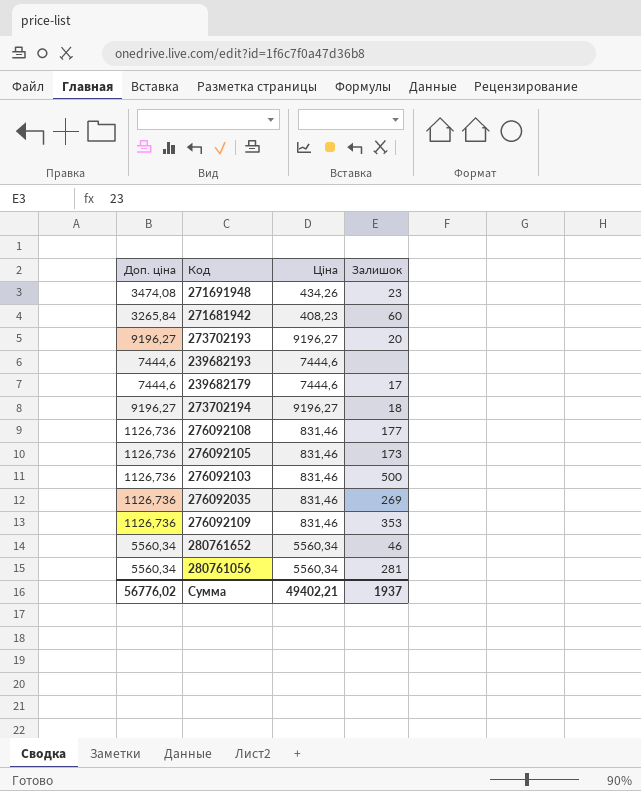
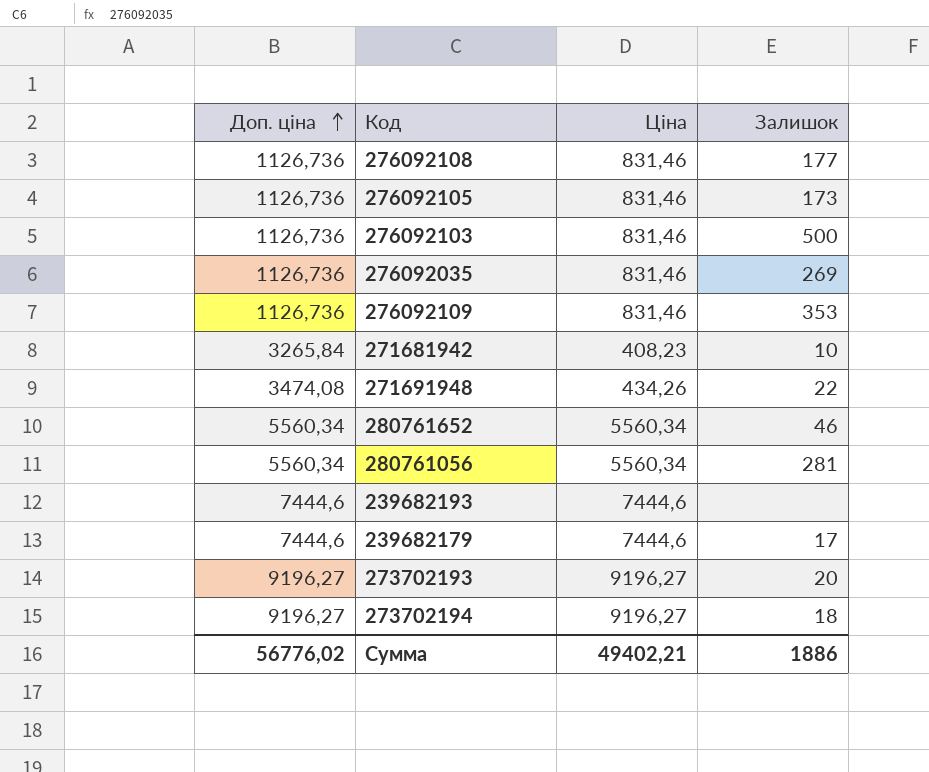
row order: none -> Доп. ціна ascending
271681942 | Залишок: 60 -> 10
271691948 | Залишок: 23 -> 22
Сумма | Залишок: 1937 -> 1886

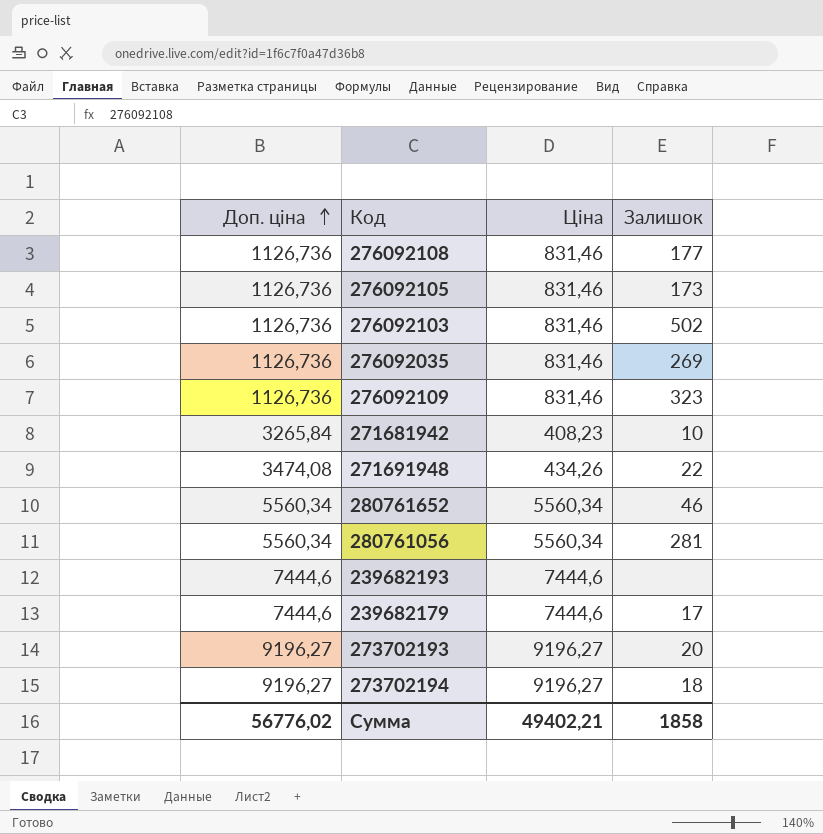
276092103 | Залишок: 500 -> 502
276092109 | Залишок: 353 -> 323
Сумма | Залишок: 1886 -> 1858

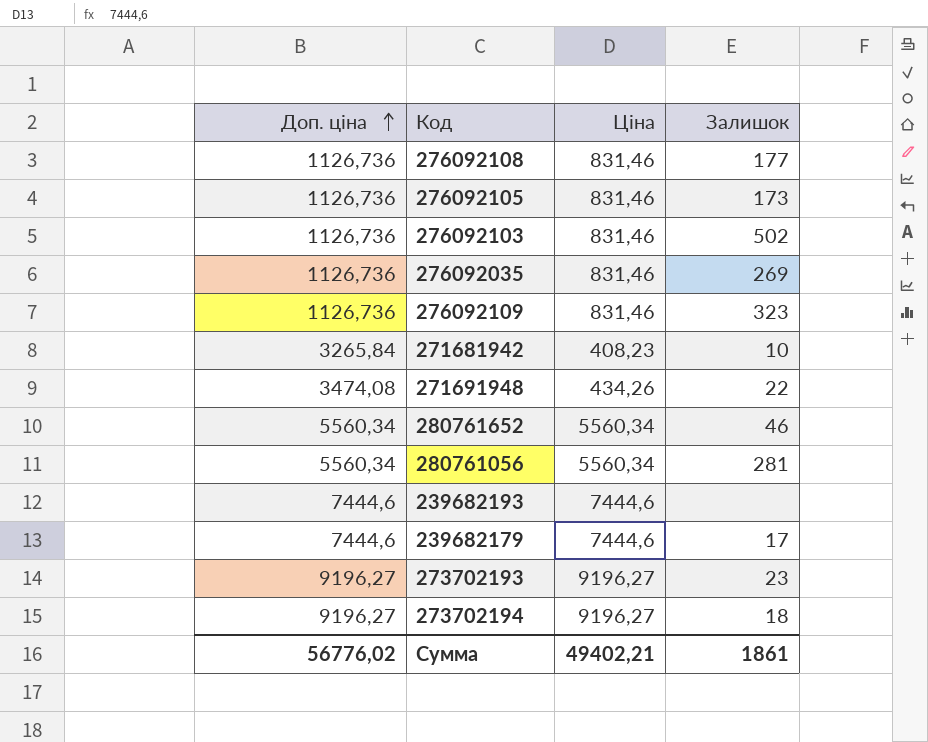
273702193 | Залишок: 20 -> 23
Сумма | Залишок: 1858 -> 1861

